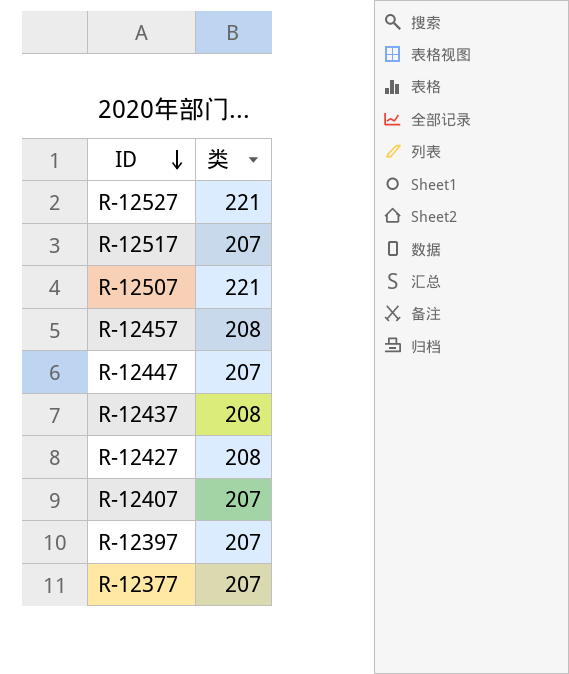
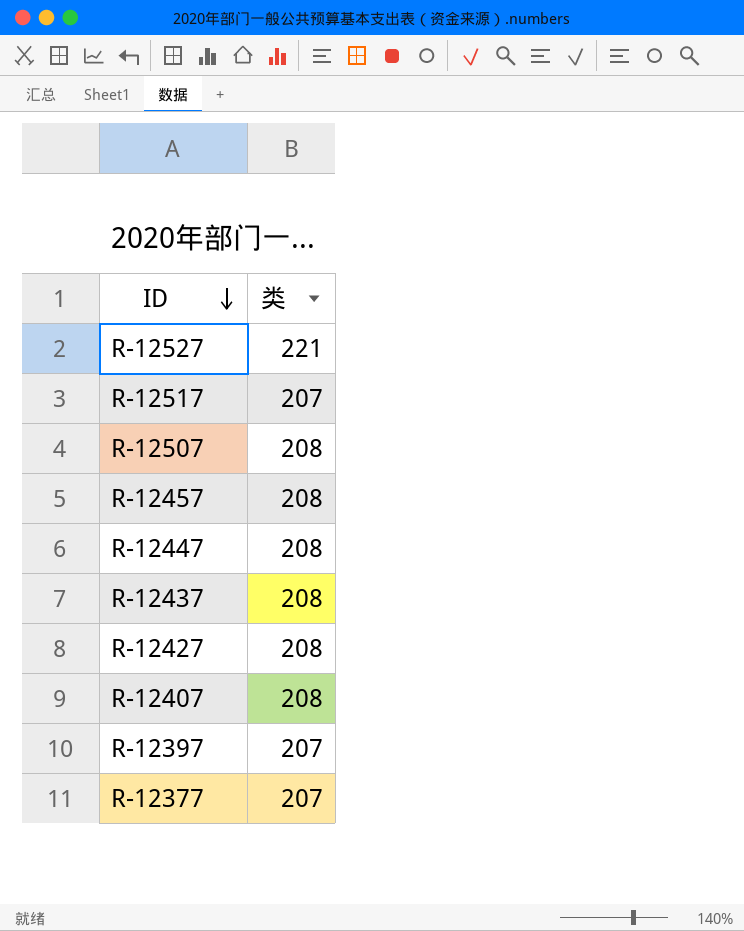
R-12507 | 类: 221 -> 208
R-12447 | 类: 207 -> 208
R-12407 | 类: 207 -> 208

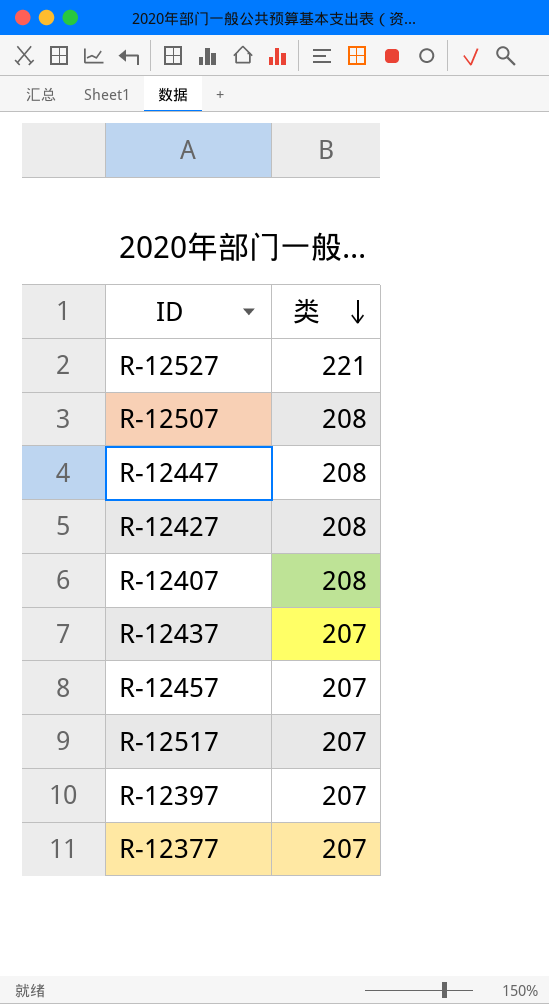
row order: ID descending -> 类 descending
R-12437 | 类: 208 -> 207
R-12457 | 类: 208 -> 207

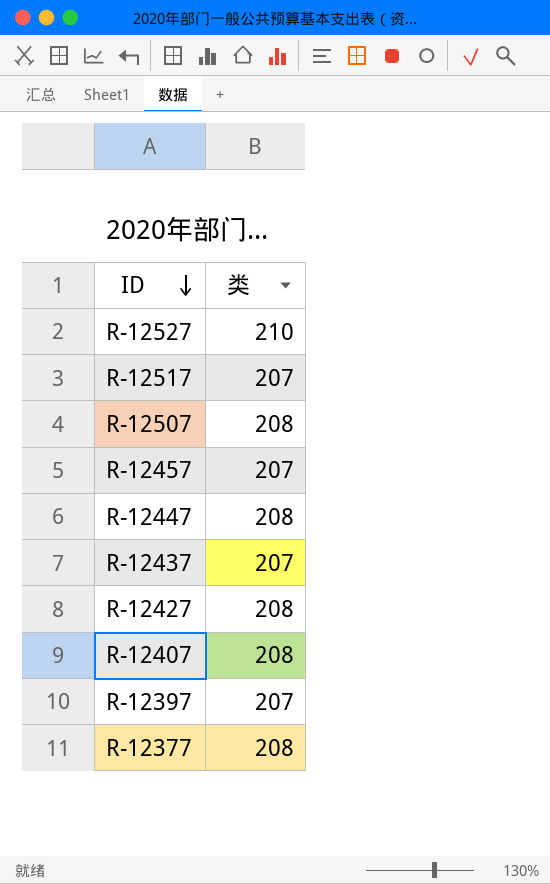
row order: 类 descending -> ID descending
R-12527 | 类: 221 -> 210
R-12377 | 类: 207 -> 208

